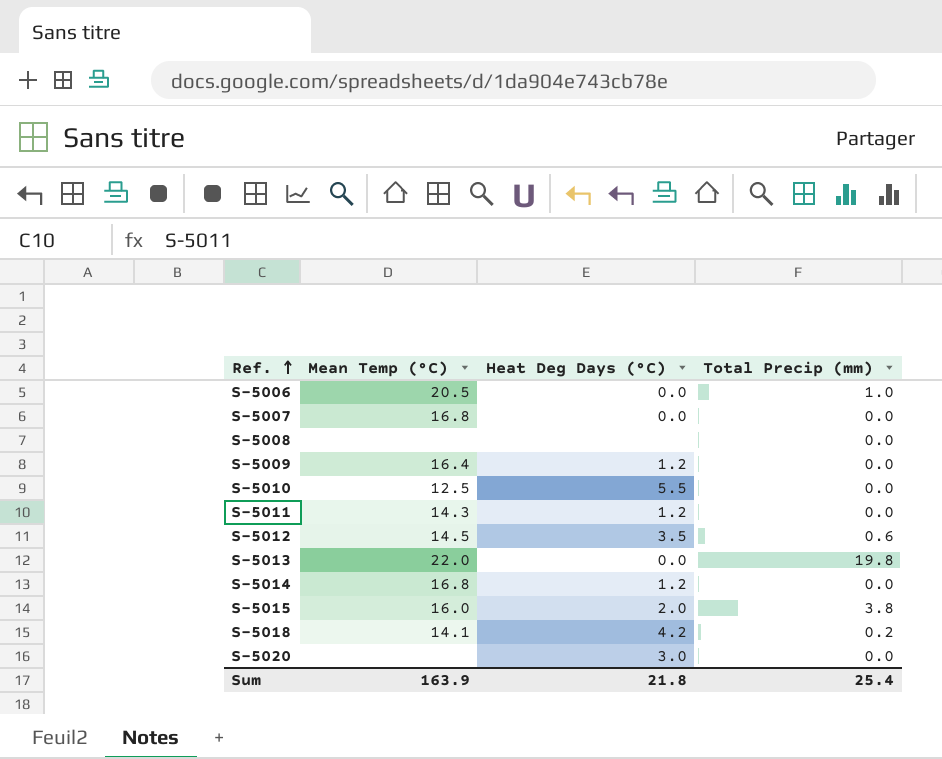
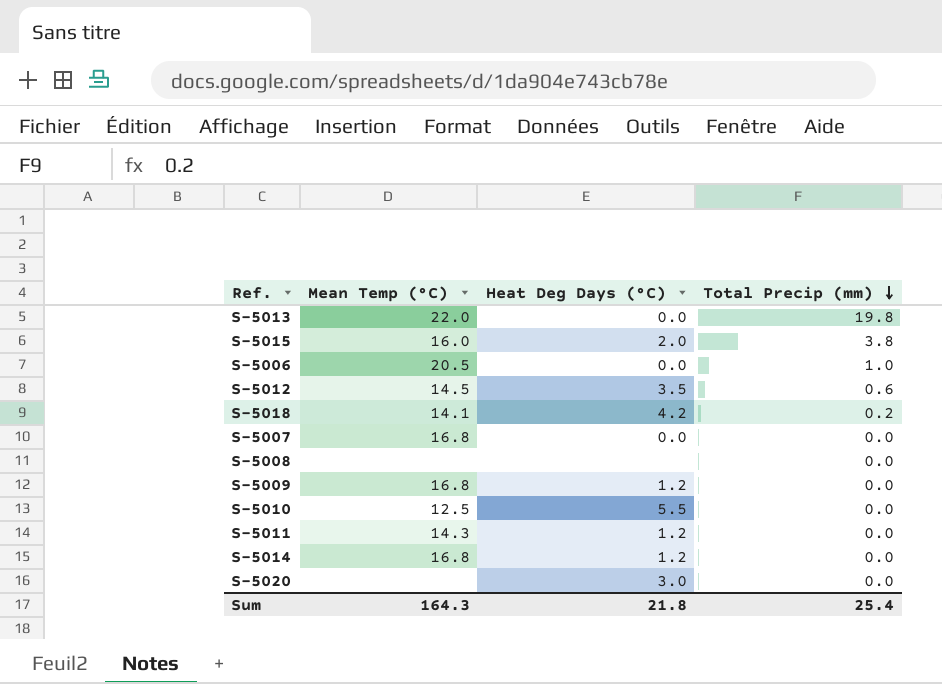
row order: Ref. ascending -> Total Precip (mm) descending
S-5009 | Mean Temp (°C): 16.4 -> 16.8
Sum | Mean Temp (°C): 163.9 -> 164.3

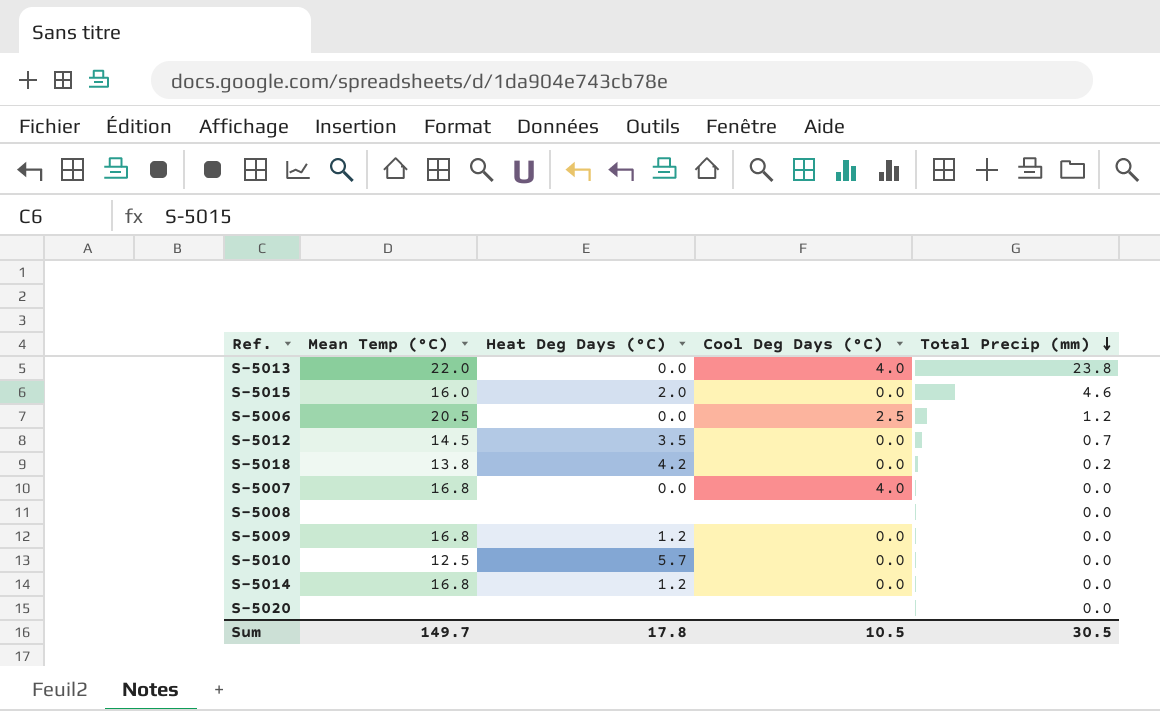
column Cool Deg Days (°C) | position: none -> 4
row S-5011: 14.3 | 1.2 | 0.0 -> none
S-5013 | Total Precip (mm): 19.8 -> 23.8
S-5015 | Total Precip (mm): 3.8 -> 4.6
S-5006 | Total Precip (mm): 1.0 -> 1.2
S-5012 | Total Precip (mm): 0.6 -> 0.7
S-5018 | Mean Temp (°C): 14.1 -> 13.8
S-5010 | Heat Deg Days (°C): 5.5 -> 5.7
S-5020 | Heat Deg Days (°C): 3.0 -> none
Sum | Mean Temp (°C): 164.3 -> 149.7
Sum | Heat Deg Days (°C): 21.8 -> 17.8
Sum | Total Precip (mm): 25.4 -> 30.5

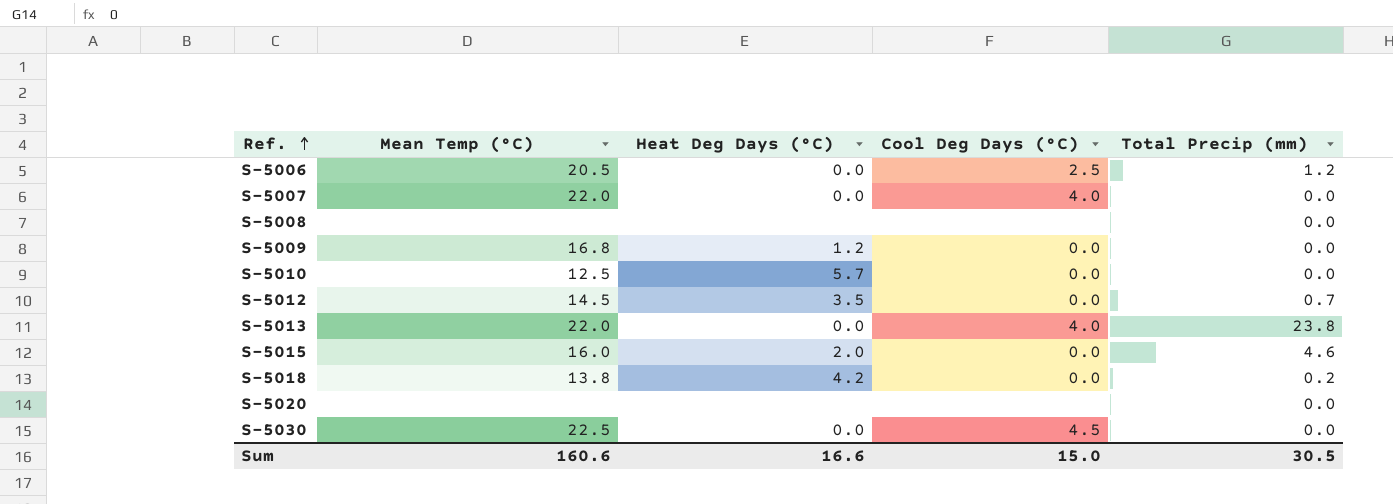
row order: Total Precip (mm) descending -> Ref. ascending
row S-5014: 16.8 | 1.2 | 0.0 | 0.0 -> none
S-5007 | Mean Temp (°C): 16.8 -> 22.0
row S-5030: none -> 22.5 | 0.0 | 4.5 | 0.0
Sum | Mean Temp (°C): 149.7 -> 160.6
Sum | Heat Deg Days (°C): 17.8 -> 16.6
Sum | Cool Deg Days (°C): 10.5 -> 15.0

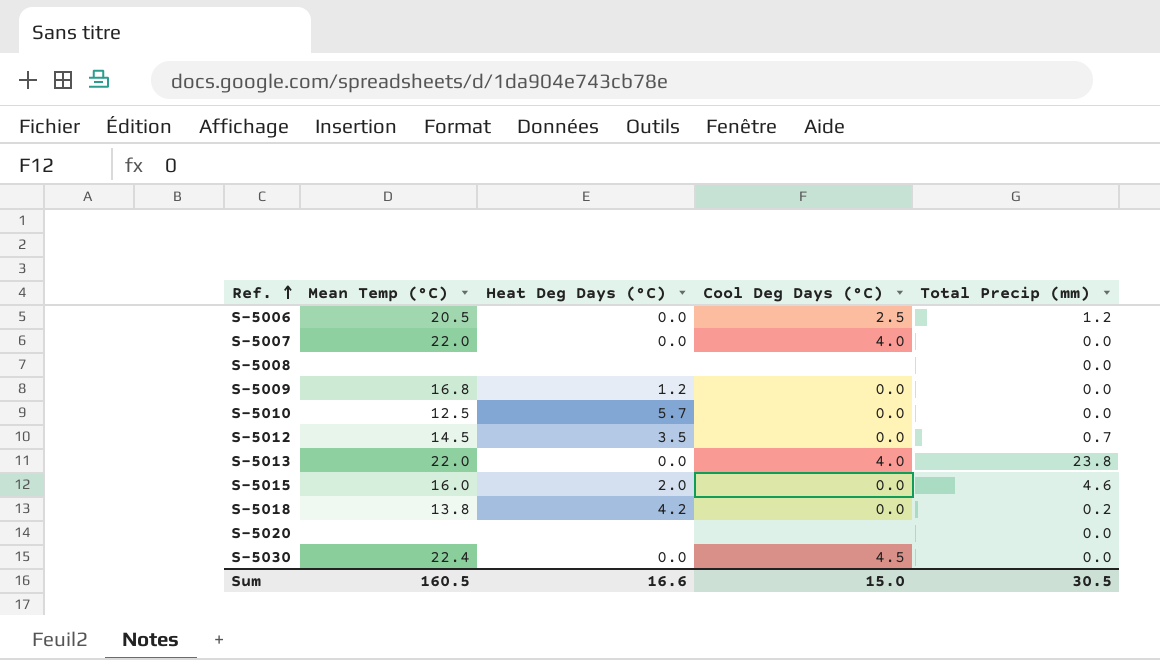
S-5030 | Mean Temp (°C): 22.5 -> 22.4
Sum | Mean Temp (°C): 160.6 -> 160.5

